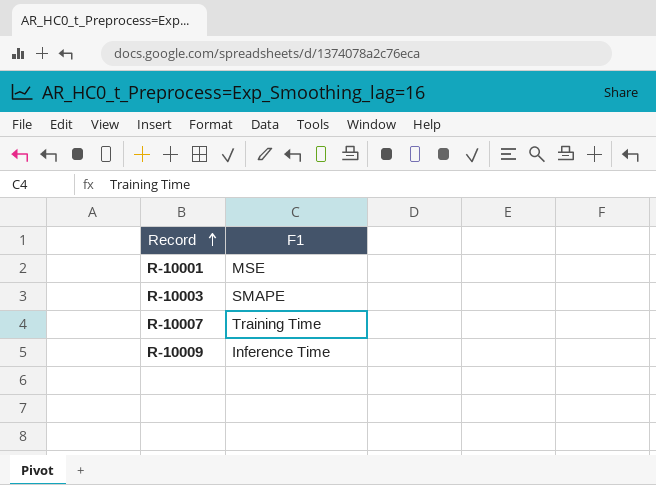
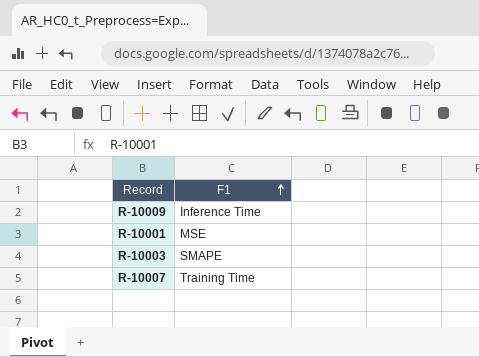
row order: Record ascending -> F1 ascending

